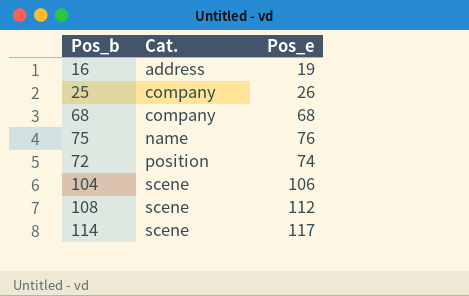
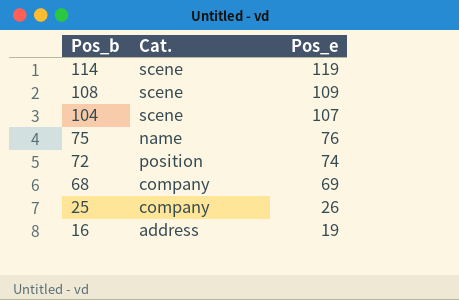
row order: Cat. ascending -> Pos_b descending
114 | Pos_e: 117 -> 119
108 | Pos_e: 112 -> 109
104 | Pos_e: 106 -> 107
68 | Pos_e: 68 -> 69

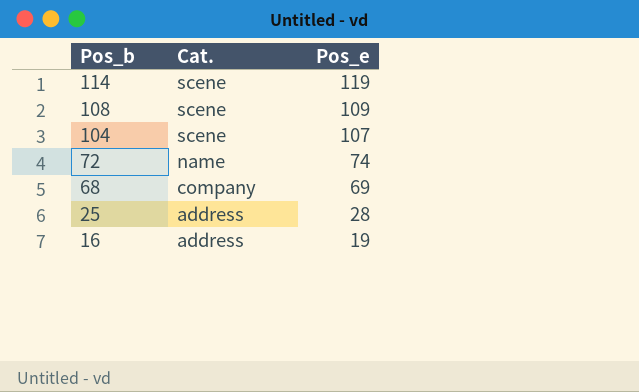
row 75: name | 76 -> none
72 | Cat.: position -> name
25 | Cat.: company -> address
25 | Pos_e: 26 -> 28

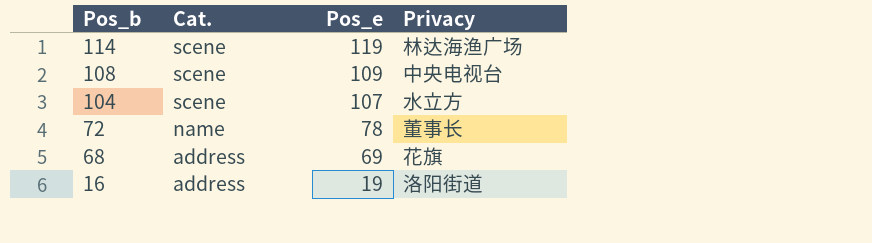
column Privacy | position: none -> 4
row 25: address | 28 -> none
72 | Pos_e: 74 -> 78
68 | Cat.: company -> address

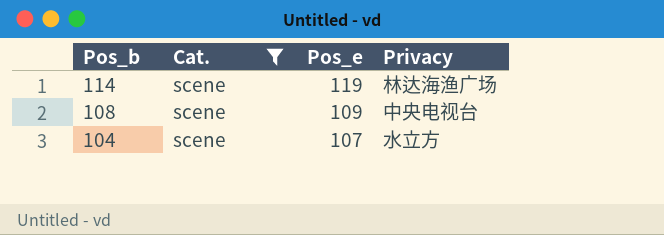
filter: none -> Cat. = scene

